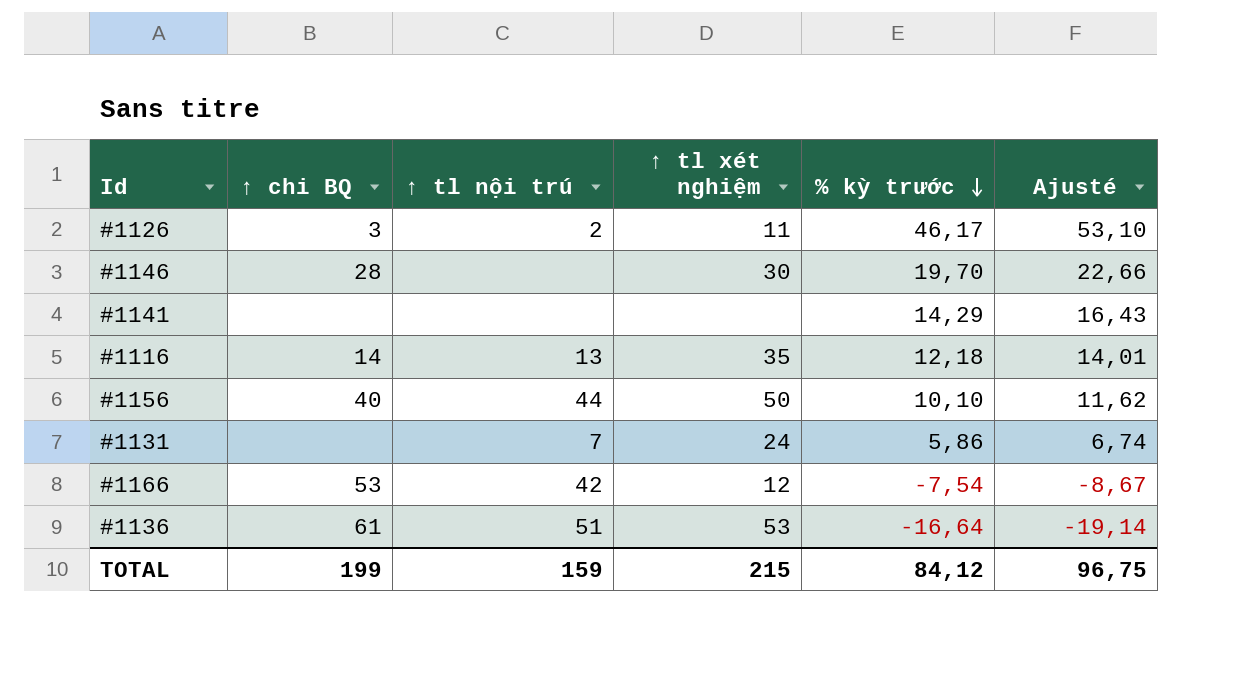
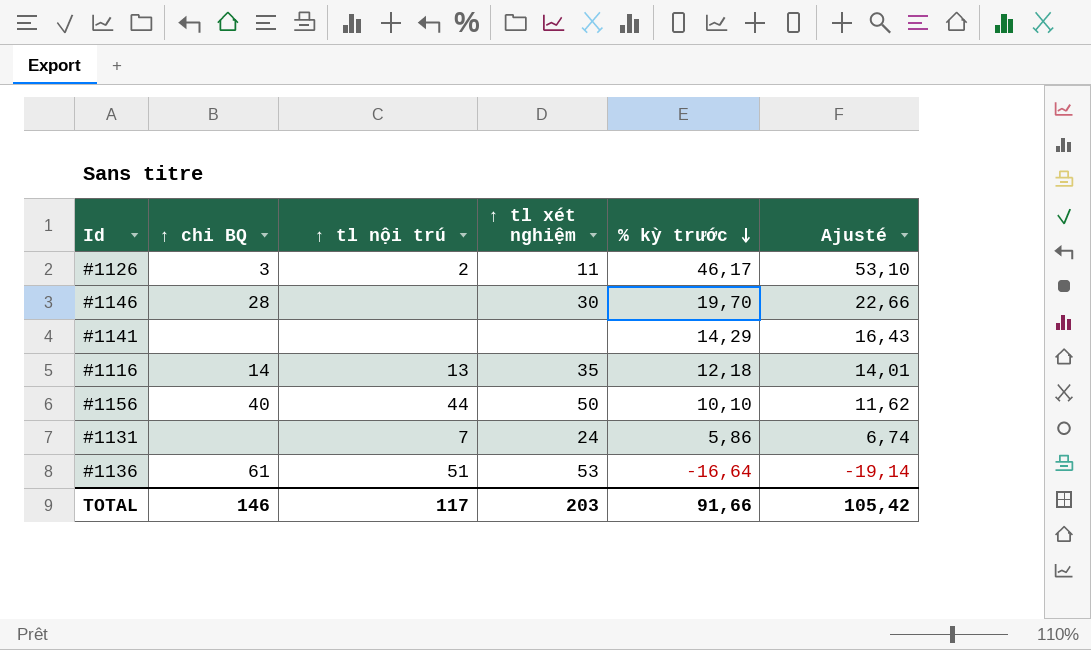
row #1166: 53 | 42 | 12 | -7,54 | -8,67 -> none
TOTAL | ↑ chi BQ: 199 -> 146
TOTAL | ↑ tl nội trú: 159 -> 117
TOTAL | ↑ tl xét nghiệm: 215 -> 203
TOTAL | % kỳ trước: 84,12 -> 91,66
TOTAL | Ajusté: 96,75 -> 105,42

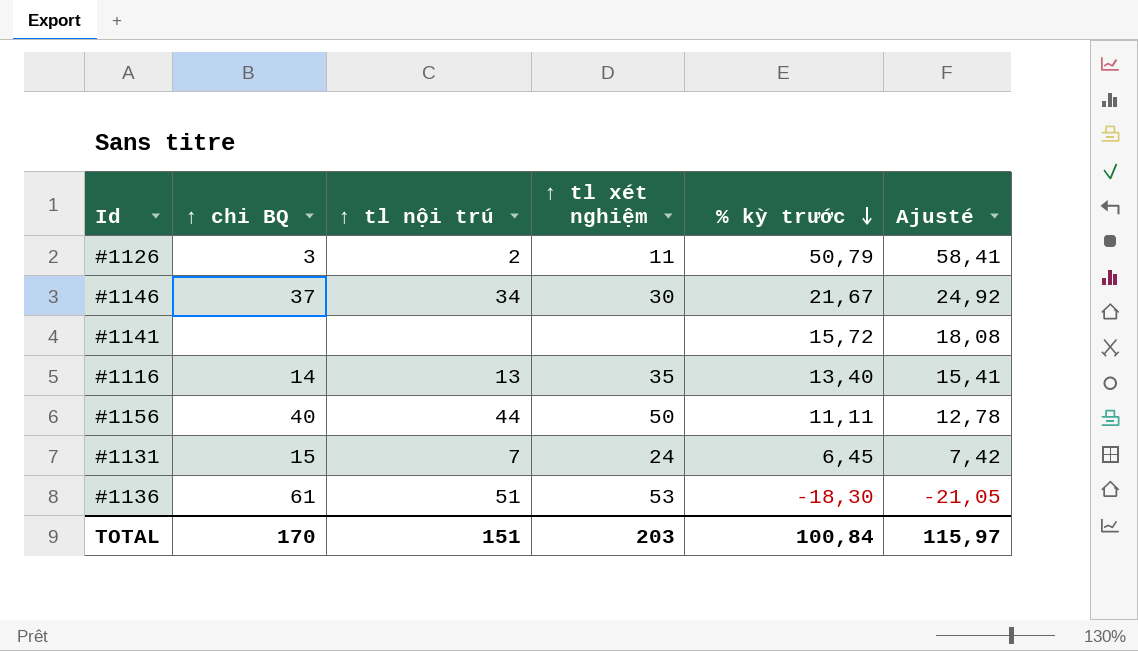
#1126 | % kỳ trước: 46,17 -> 50,79
#1126 | Ajusté: 53,10 -> 58,41
#1146 | ↑ chi BQ: 28 -> 37
#1146 | ↑ tl nội trú: none -> 34
#1146 | % kỳ trước: 19,70 -> 21,67
#1146 | Ajusté: 22,66 -> 24,92
#1141 | % kỳ trước: 14,29 -> 15,72
#1141 | Ajusté: 16,43 -> 18,08
#1116 | % kỳ trước: 12,18 -> 13,40
#1116 | Ajusté: 14,01 -> 15,41
#1156 | % kỳ trước: 10,10 -> 11,11
#1156 | Ajusté: 11,62 -> 12,78
#1131 | ↑ chi BQ: none -> 15
#1131 | % kỳ trước: 5,86 -> 6,45
#1131 | Ajusté: 6,74 -> 7,42
#1136 | % kỳ trước: -16,64 -> -18,30
#1136 | Ajusté: -19,14 -> -21,05
TOTAL | ↑ chi BQ: 146 -> 170
TOTAL | ↑ tl nội trú: 117 -> 151
TOTAL | % kỳ trước: 91,66 -> 100,84
TOTAL | Ajusté: 105,42 -> 115,97

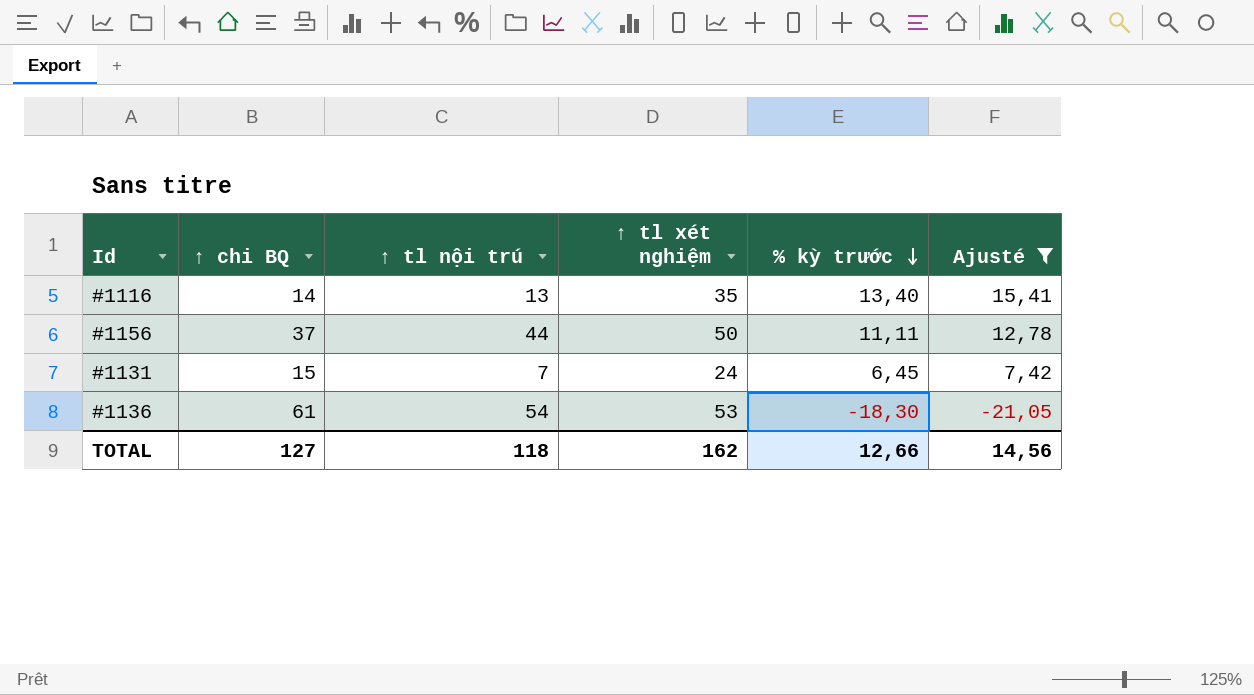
filter: none -> Ajusté <= 15,41
#1156 | ↑ chi BQ: 40 -> 37
#1136 | ↑ tl nội trú: 51 -> 54
TOTAL | ↑ chi BQ: 170 -> 127
TOTAL | ↑ tl nội trú: 151 -> 118
TOTAL | ↑ tl xét nghiệm: 203 -> 162
TOTAL | % kỳ trước: 100,84 -> 12,66
TOTAL | Ajusté: 115,97 -> 14,56

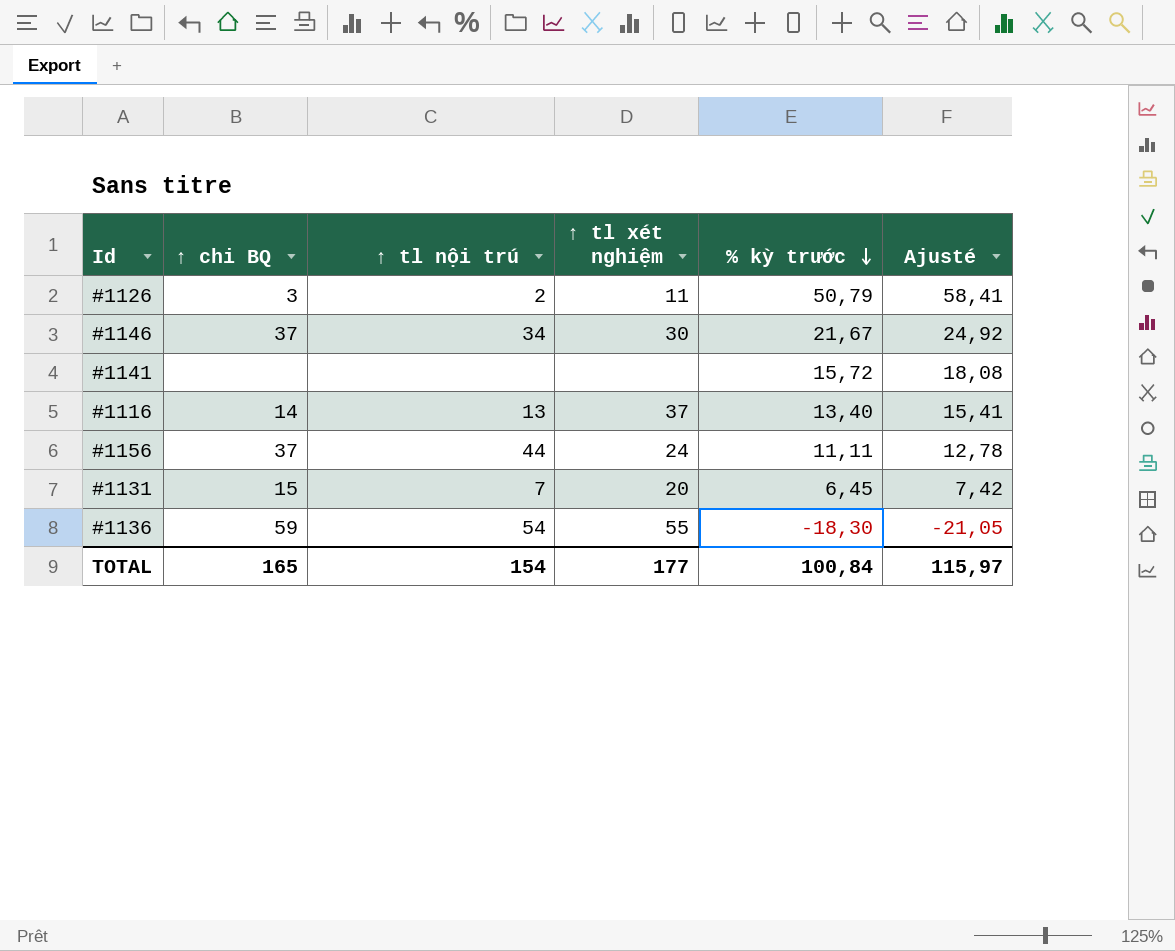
filter: Ajusté <= 15,41 -> none
#1116 | ↑ tl xét nghiệm: 35 -> 37
#1156 | ↑ tl xét nghiệm: 50 -> 24
#1131 | ↑ tl xét nghiệm: 24 -> 20
#1136 | ↑ chi BQ: 61 -> 59
#1136 | ↑ tl xét nghiệm: 53 -> 55
TOTAL | ↑ chi BQ: 127 -> 165
TOTAL | ↑ tl nội trú: 118 -> 154
TOTAL | ↑ tl xét nghiệm: 162 -> 177
TOTAL | % kỳ trước: 12,66 -> 100,84
TOTAL | Ajusté: 14,56 -> 115,97

